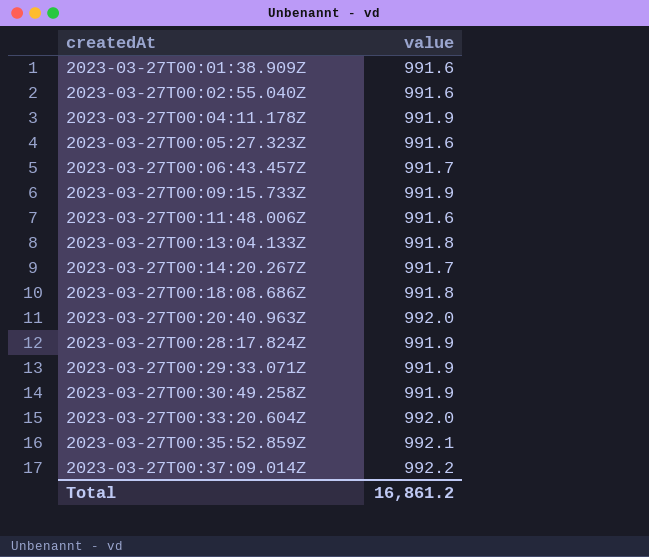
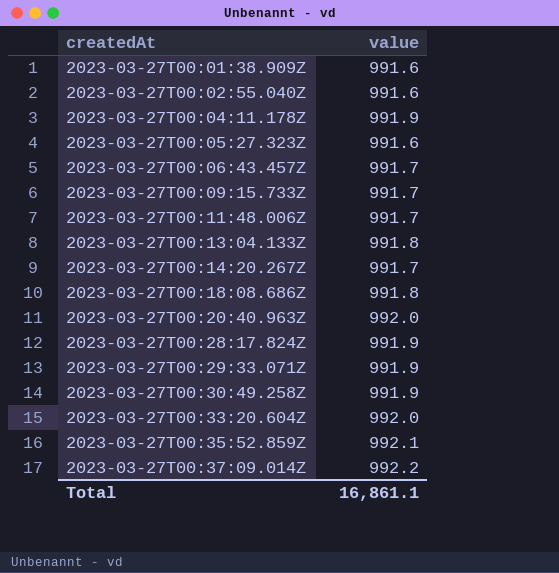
2023-03-27T00:09:15.733Z | value: 991.9 -> 991.7
2023-03-27T00:11:48.006Z | value: 991.6 -> 991.7
Total | value: 16,861.2 -> 16,861.1

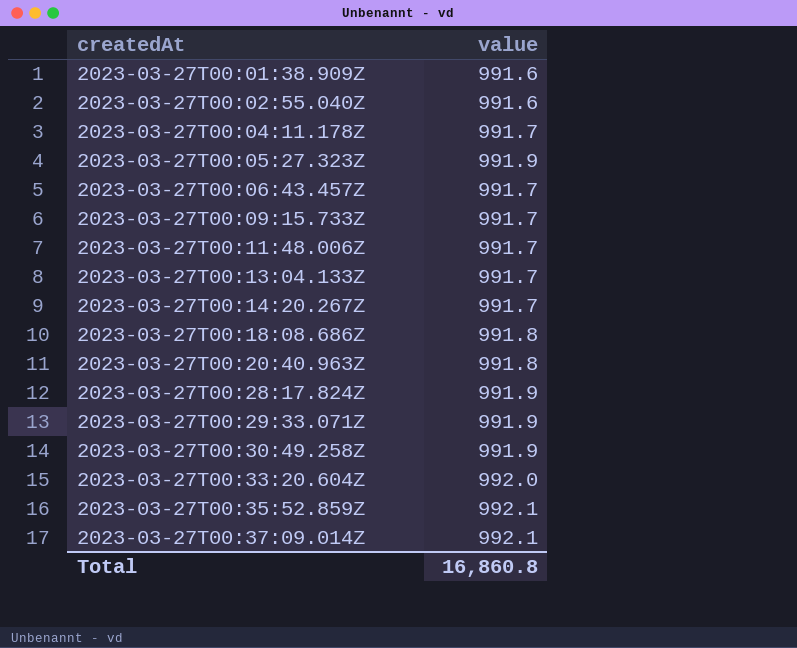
2023-03-27T00:04:11.178Z | value: 991.9 -> 991.7
2023-03-27T00:05:27.323Z | value: 991.6 -> 991.9
2023-03-27T00:13:04.133Z | value: 991.8 -> 991.7
2023-03-27T00:20:40.963Z | value: 992.0 -> 991.8
2023-03-27T00:37:09.014Z | value: 992.2 -> 992.1
Total | value: 16,861.1 -> 16,860.8

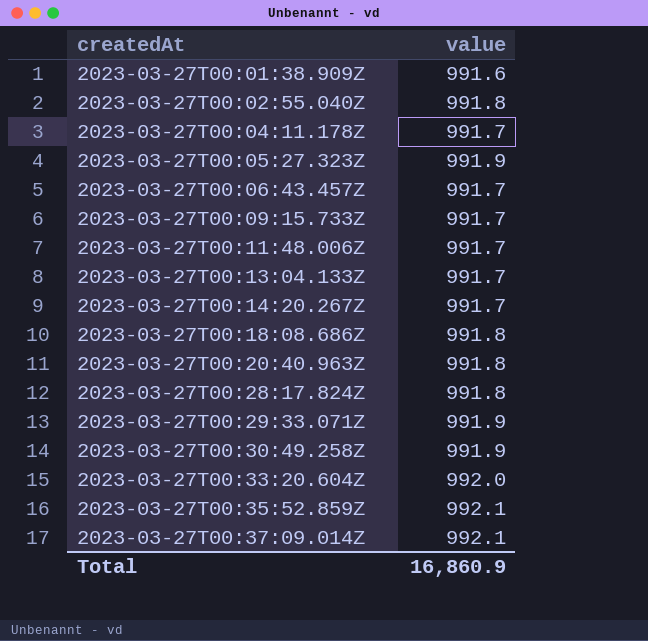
2023-03-27T00:02:55.040Z | value: 991.6 -> 991.8
2023-03-27T00:28:17.824Z | value: 991.9 -> 991.8
Total | value: 16,860.8 -> 16,860.9

